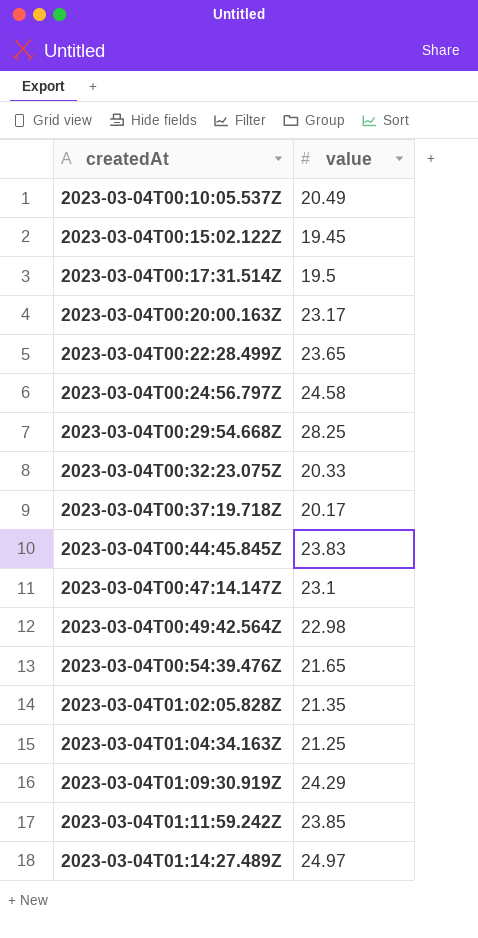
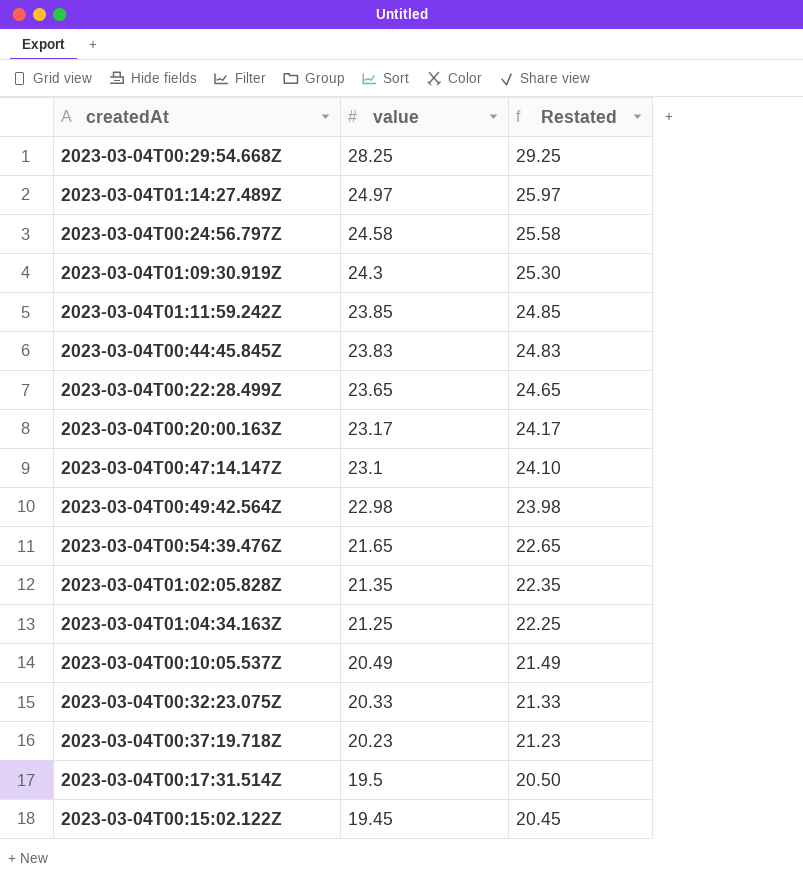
row order: createdAt ascending -> value descending
column Restated | formula: none -> [value] + 1
2023-03-04T01:09:30.919Z | value: 24.29 -> 24.3
2023-03-04T00:37:19.718Z | value: 20.17 -> 20.23

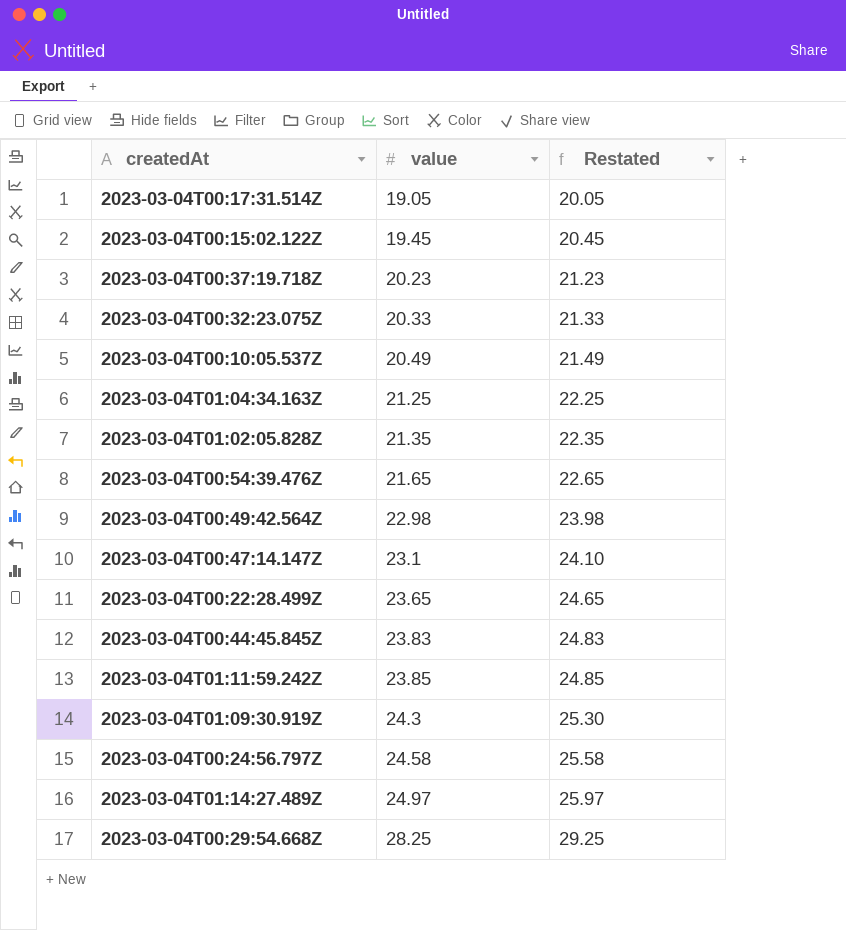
row order: value descending -> value ascending
row 2023-03-04T00:20:00.163Z: 23.17 | 24.17 -> none
2023-03-04T00:17:31.514Z | value: 19.5 -> 19.05
2023-03-04T00:17:31.514Z | Restated: 20.50 -> 20.05

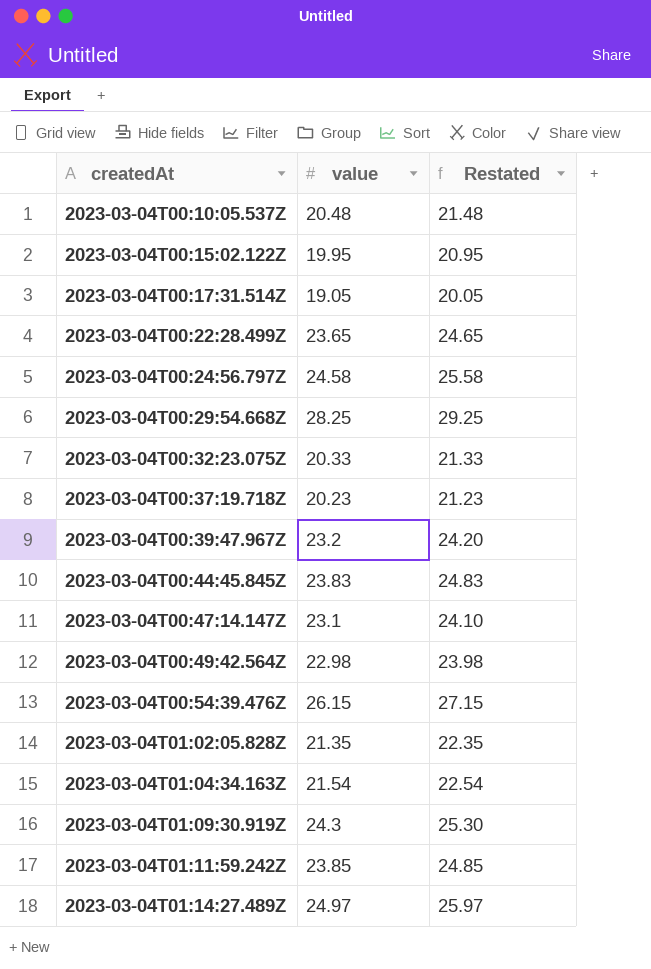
row order: value ascending -> createdAt ascending
2023-03-04T00:10:05.537Z | value: 20.49 -> 20.48
2023-03-04T00:10:05.537Z | Restated: 21.49 -> 21.48
2023-03-04T00:15:02.122Z | value: 19.45 -> 19.95
2023-03-04T00:15:02.122Z | Restated: 20.45 -> 20.95
row 2023-03-04T00:39:47.967Z: none -> 23.2 | 24.20
2023-03-04T00:54:39.476Z | value: 21.65 -> 26.15
2023-03-04T00:54:39.476Z | Restated: 22.65 -> 27.15
2023-03-04T01:04:34.163Z | value: 21.25 -> 21.54
2023-03-04T01:04:34.163Z | Restated: 22.25 -> 22.54

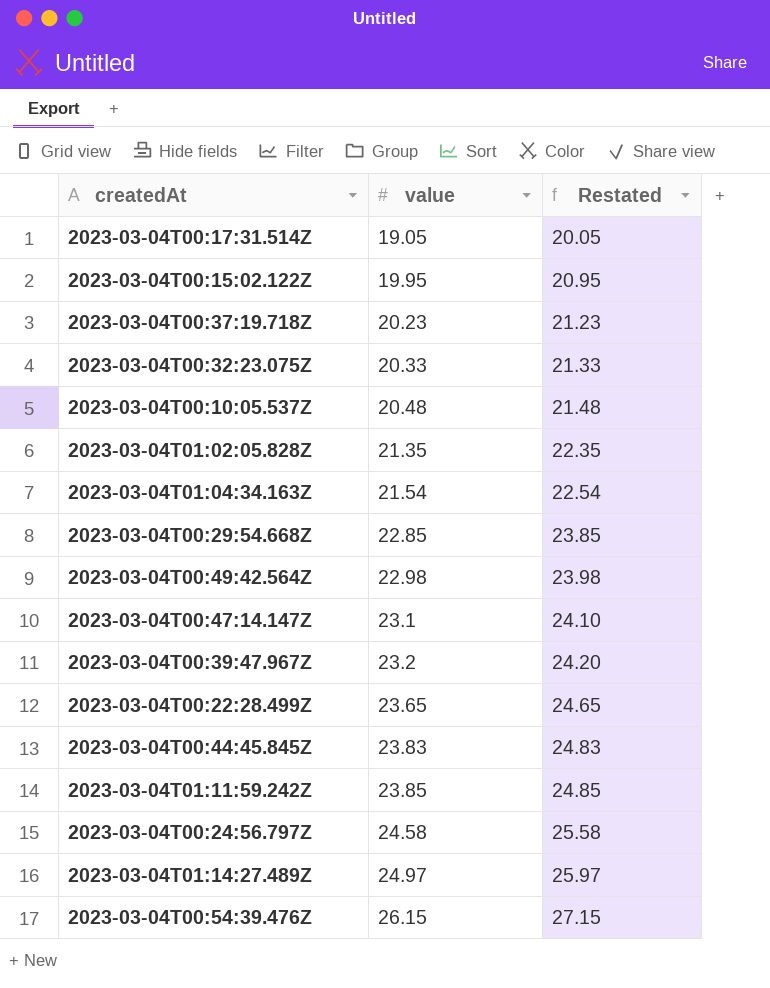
row order: createdAt ascending -> value ascending
row 2023-03-04T01:09:30.919Z: 24.3 | 25.30 -> none
2023-03-04T00:29:54.668Z | value: 28.25 -> 22.85
2023-03-04T00:29:54.668Z | Restated: 29.25 -> 23.85

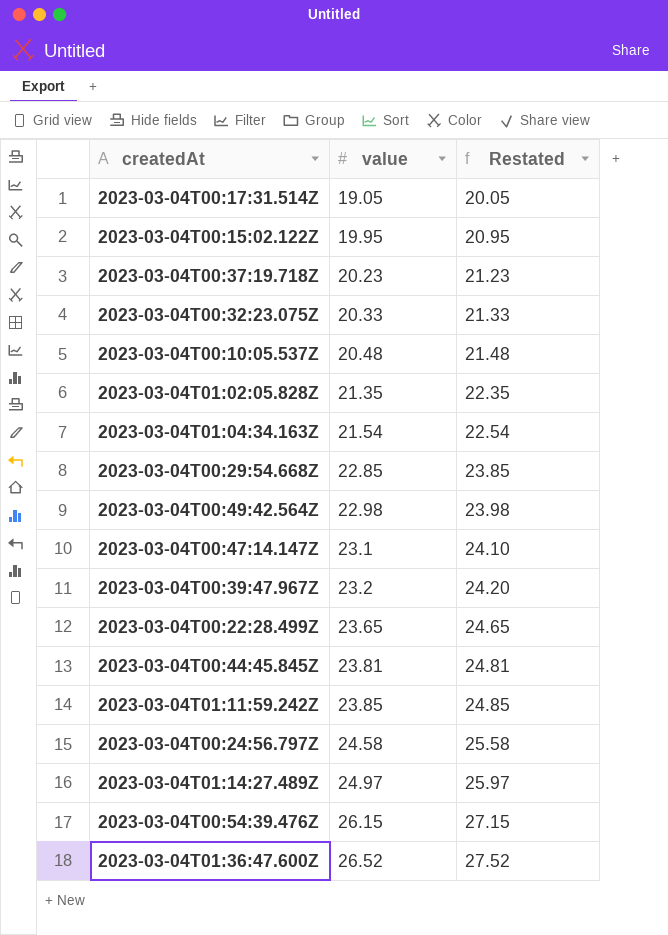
2023-03-04T00:44:45.845Z | value: 23.83 -> 23.81
2023-03-04T00:44:45.845Z | Restated: 24.83 -> 24.81
row 2023-03-04T01:36:47.600Z: none -> 26.52 | 27.52

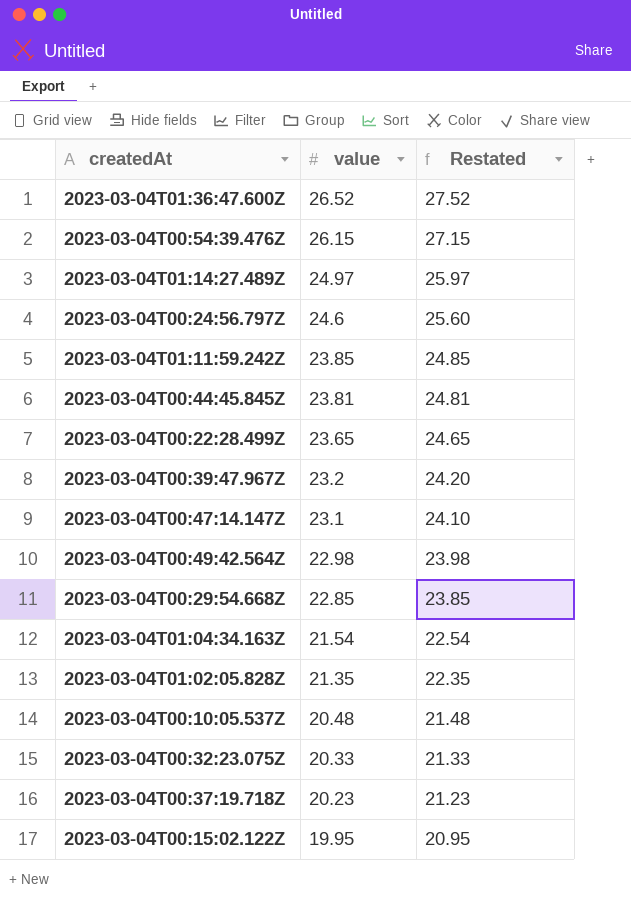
row order: value ascending -> value descending
row 2023-03-04T00:17:31.514Z: 19.05 | 20.05 -> none
2023-03-04T00:24:56.797Z | value: 24.58 -> 24.6
2023-03-04T00:24:56.797Z | Restated: 25.58 -> 25.60

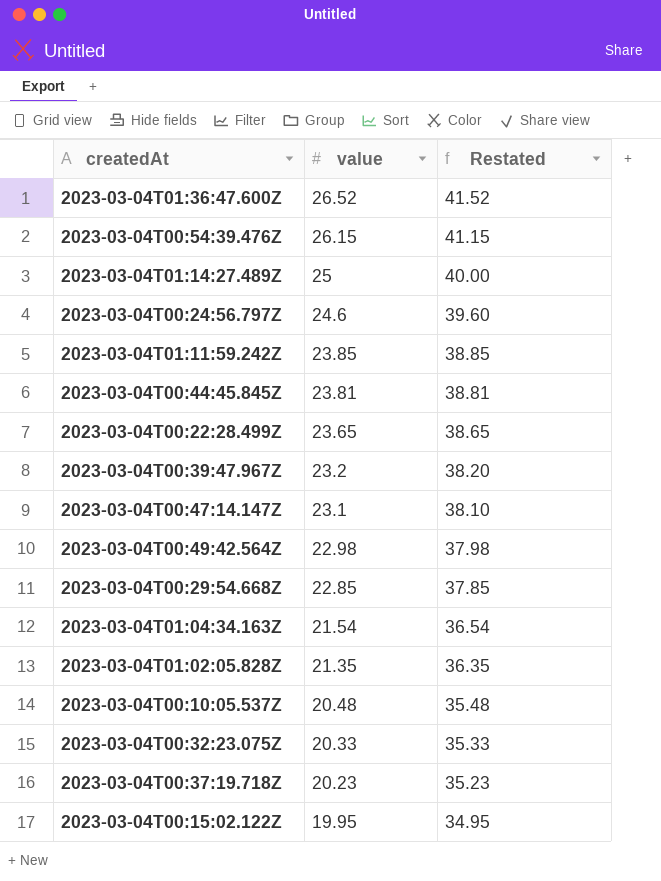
column Restated | formula: [value] + 1 -> [value] + 15
2023-03-04T01:14:27.489Z | value: 24.97 -> 25

